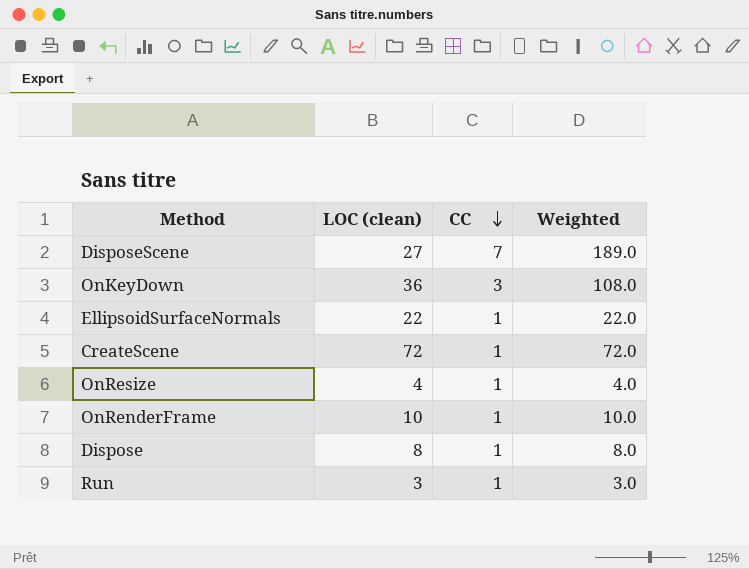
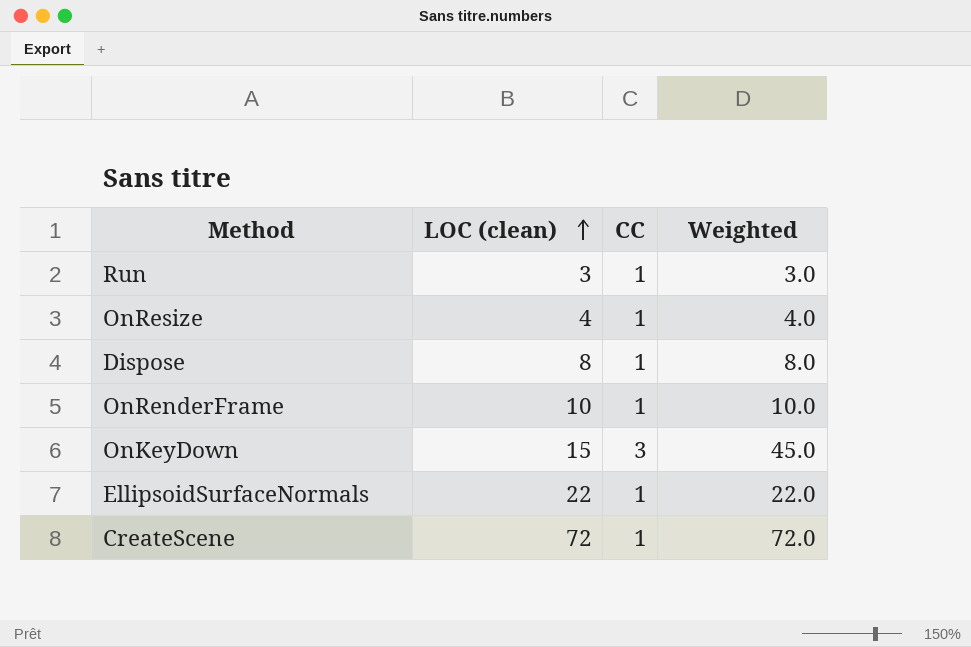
row order: CC descending -> LOC (clean) ascending
row DisposeScene: 27 | 7 | 189.0 -> none
OnKeyDown | LOC (clean): 36 -> 15
OnKeyDown | Weighted: 108.0 -> 45.0

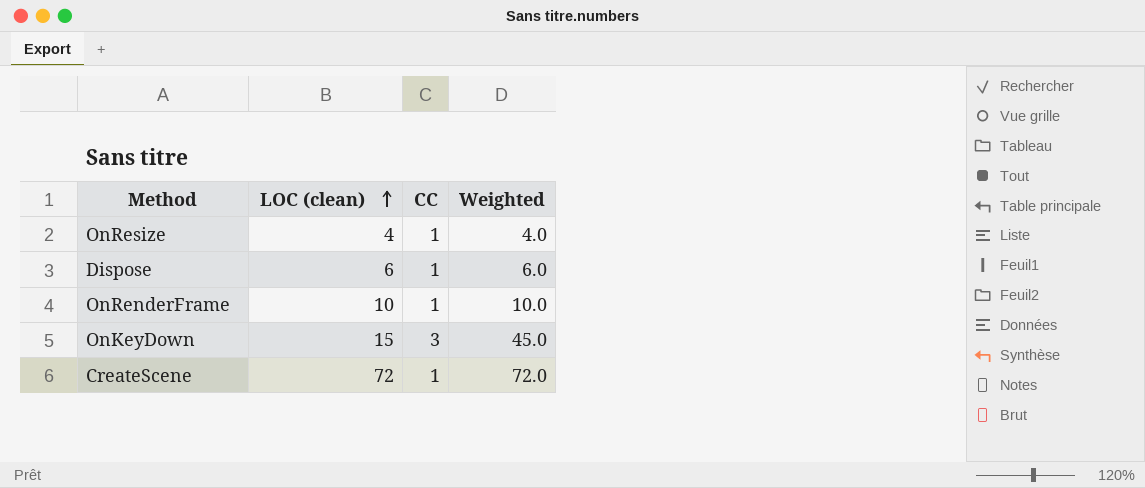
row Run: 3 | 1 | 3.0 -> none
row EllipsoidSurfaceNormals: 22 | 1 | 22.0 -> none
Dispose | LOC (clean): 8 -> 6
Dispose | Weighted: 8.0 -> 6.0

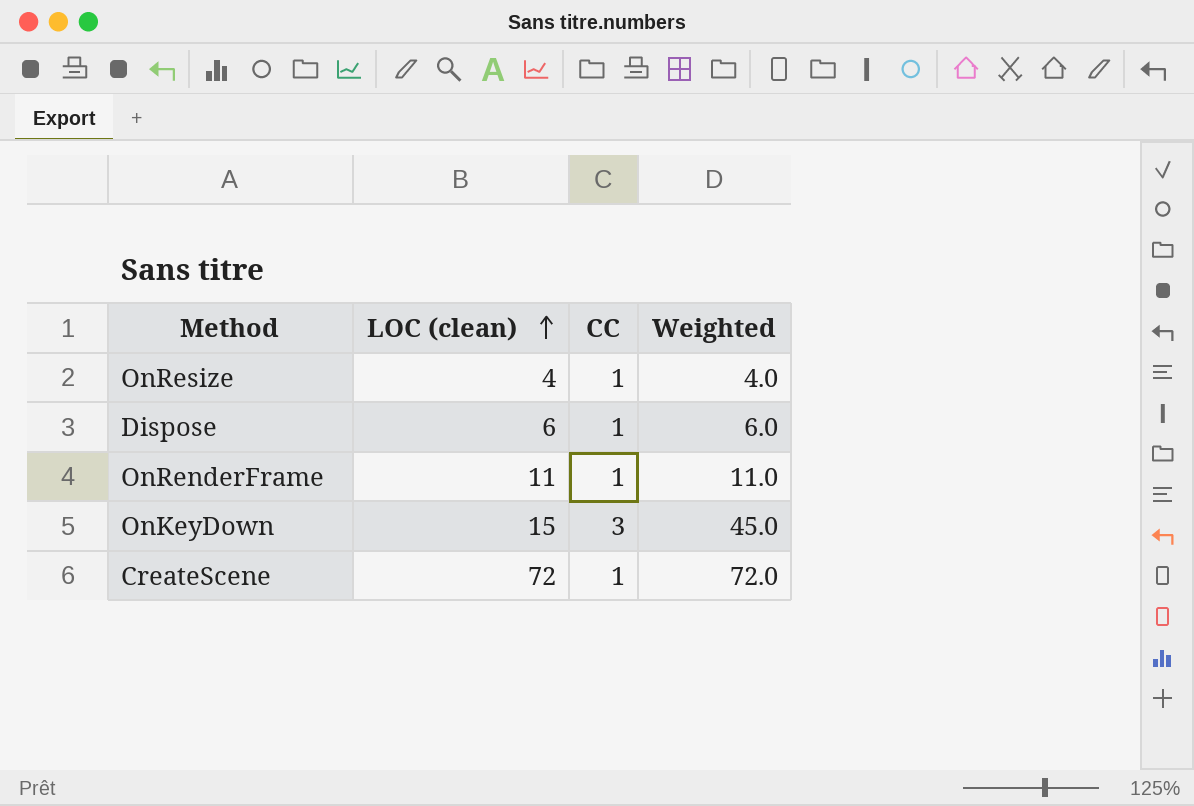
OnRenderFrame | LOC (clean): 10 -> 11
OnRenderFrame | Weighted: 10.0 -> 11.0

